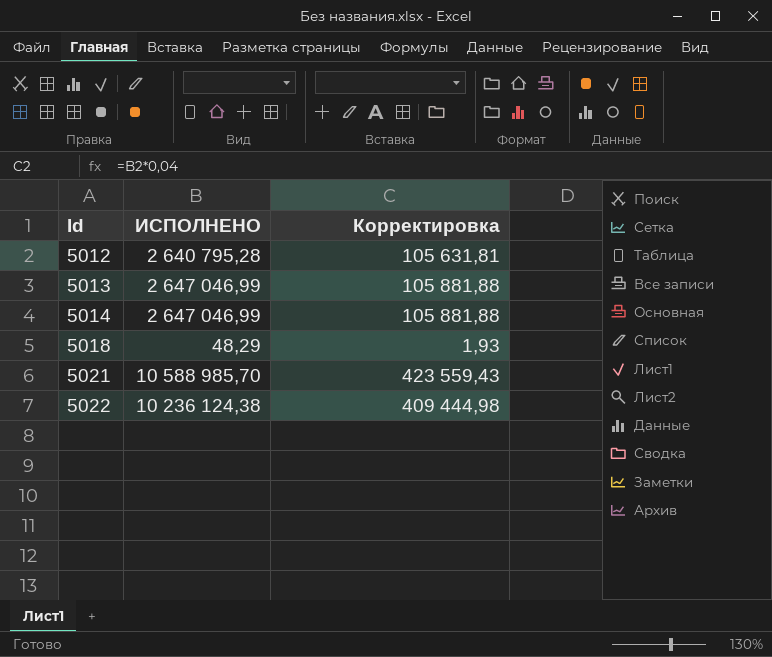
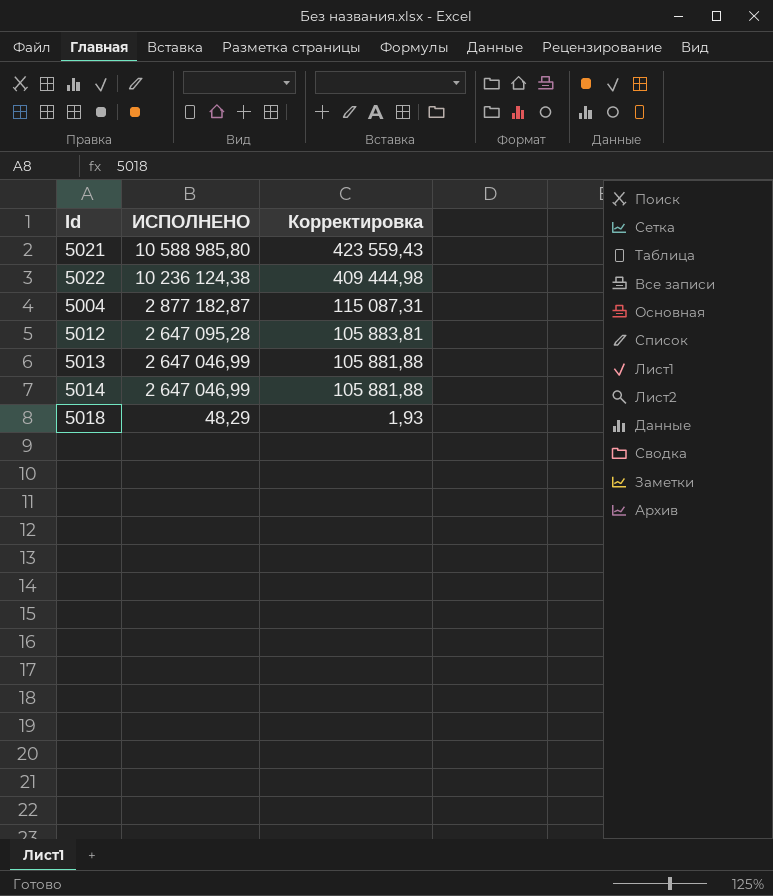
row order: Id ascending -> ИСПОЛНЕНО descending
5021 | ИСПОЛНЕНО: 10 588 985,70 -> 10 588 985,80
row 5004: none -> 2 877 182,87 | 115 087,31
5012 | ИСПОЛНЕНО: 2 640 795,28 -> 2 647 095,28
5012 | Корректировка: 105 631,81 -> 105 883,81

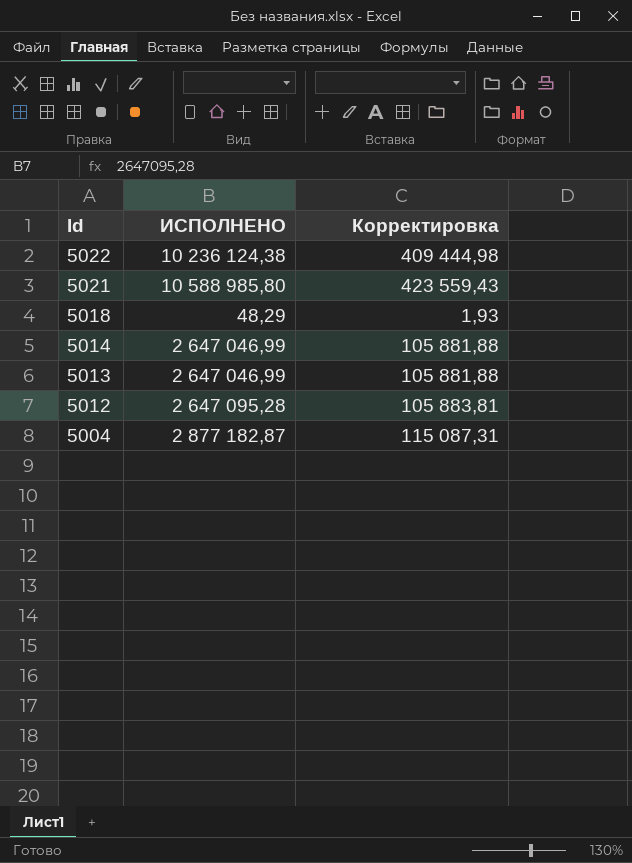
row order: ИСПОЛНЕНО descending -> Id descending

